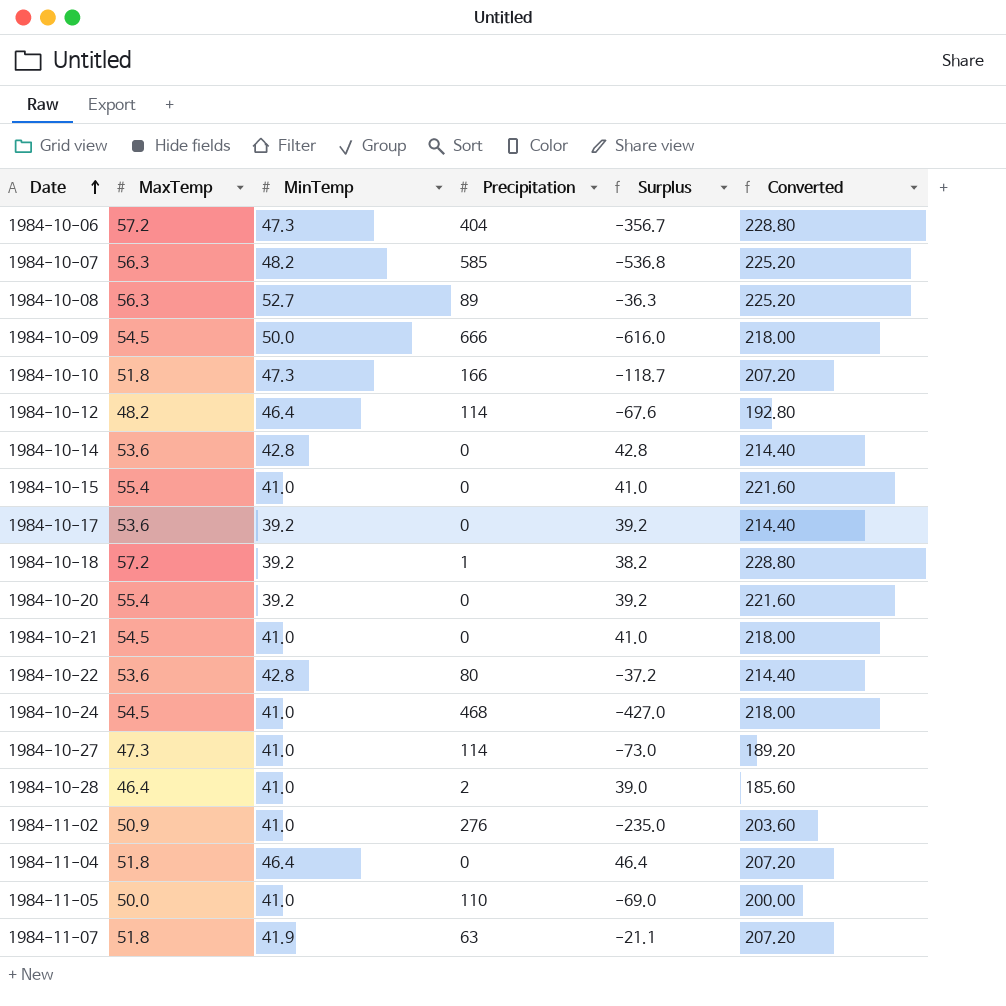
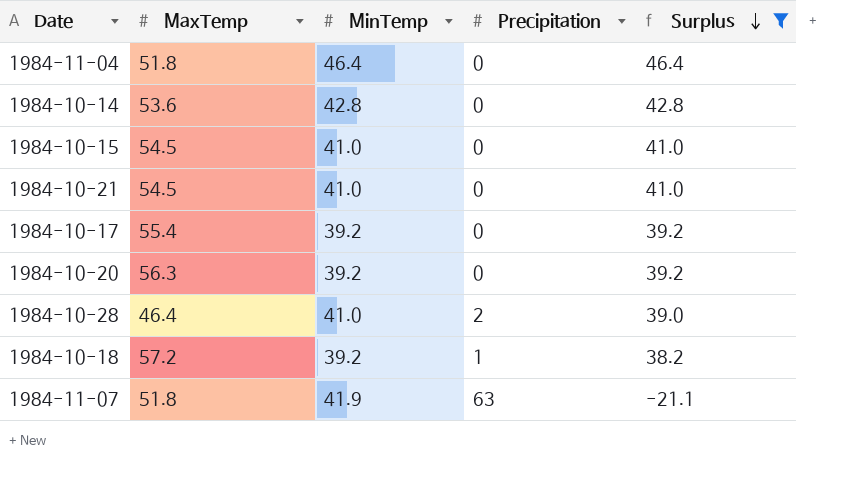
filter: none -> Surplus >= -21.1
row order: Date ascending -> Surplus descending
column Converted | formula: [MaxTemp] * 4 -> none
1984-10-15 | MaxTemp: 55.4 -> 54.5
1984-10-17 | MaxTemp: 53.6 -> 55.4
1984-10-20 | MaxTemp: 55.4 -> 56.3

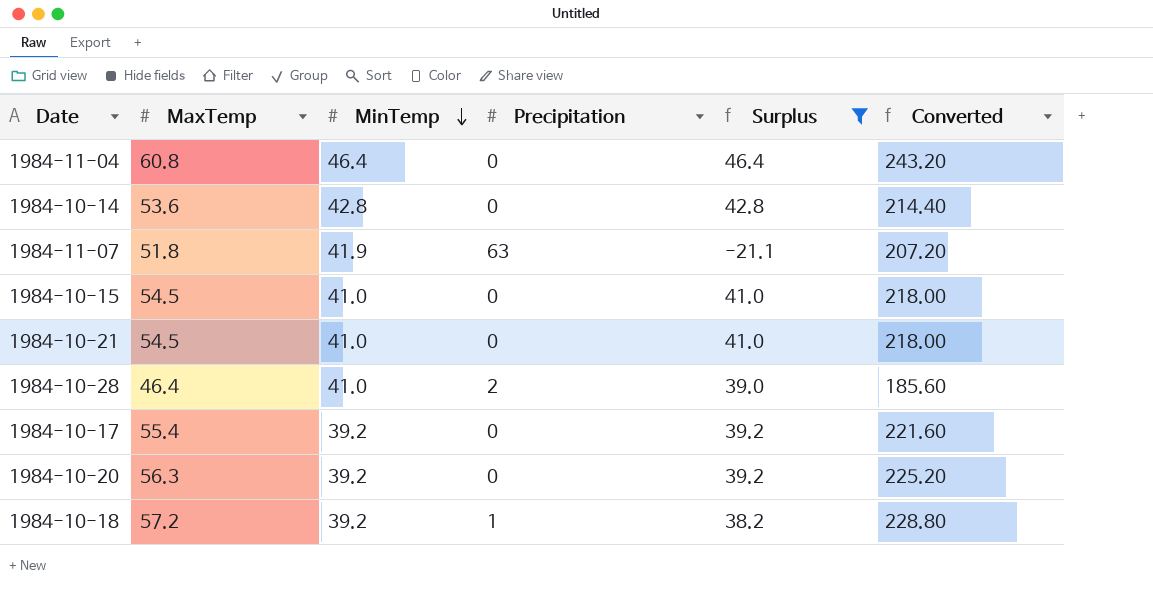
row order: Surplus descending -> MinTemp descending
column Converted | formula: none -> [MaxTemp] * 4
1984-11-04 | MaxTemp: 51.8 -> 60.8

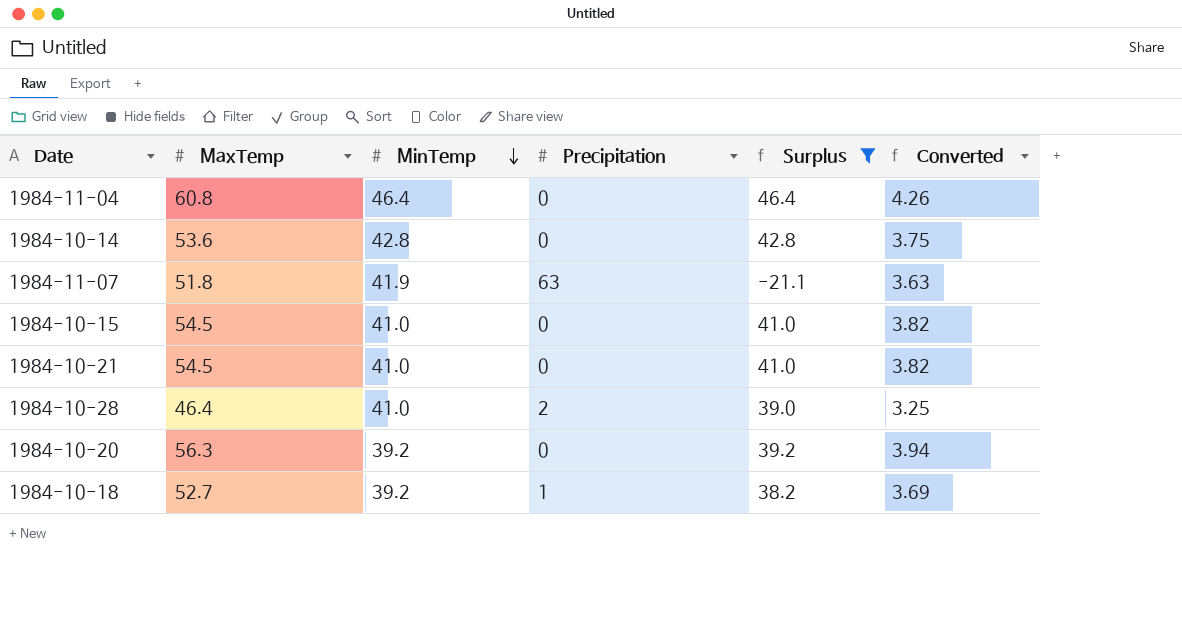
column Converted | formula: [MaxTemp] * 4 -> [MaxTemp] * 0.07
row 1984-10-17: 55.4 | 39.2 | 0 | 39.2 | 221.60 -> none
1984-10-18 | MaxTemp: 57.2 -> 52.7

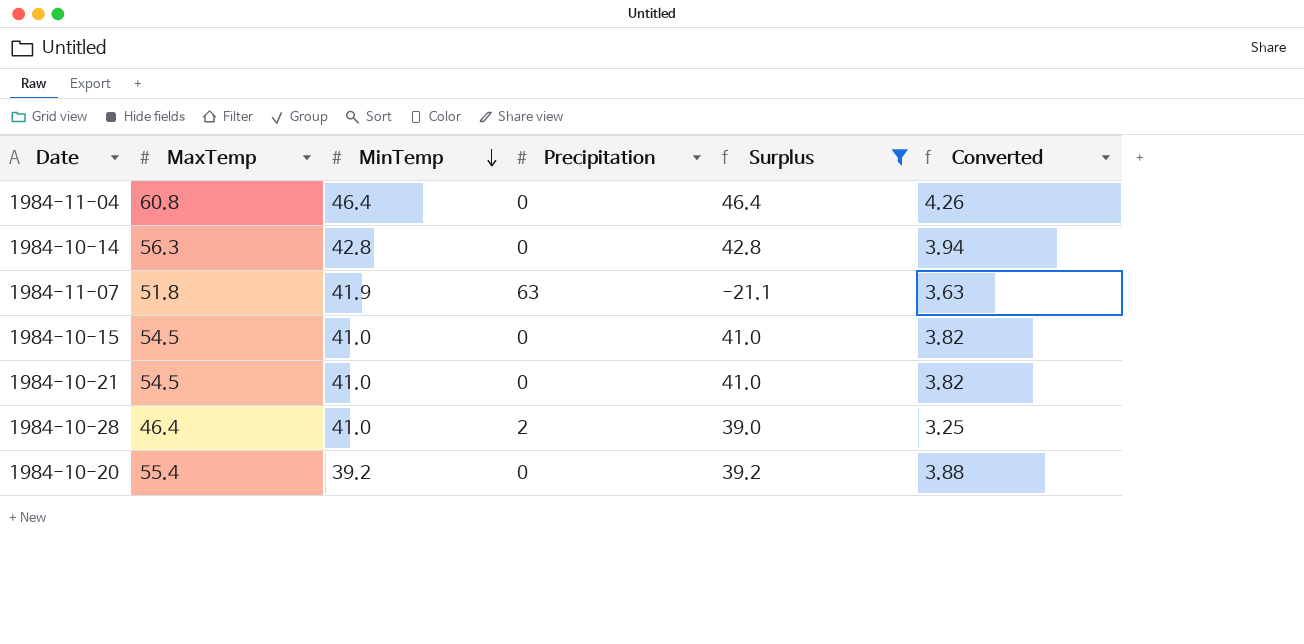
row 1984-10-18: 52.7 | 39.2 | 1 | 38.2 | 3.69 -> none
1984-10-14 | MaxTemp: 53.6 -> 56.3
1984-10-14 | Converted: 3.75 -> 3.94
1984-10-20 | MaxTemp: 56.3 -> 55.4
1984-10-20 | Converted: 3.94 -> 3.88

